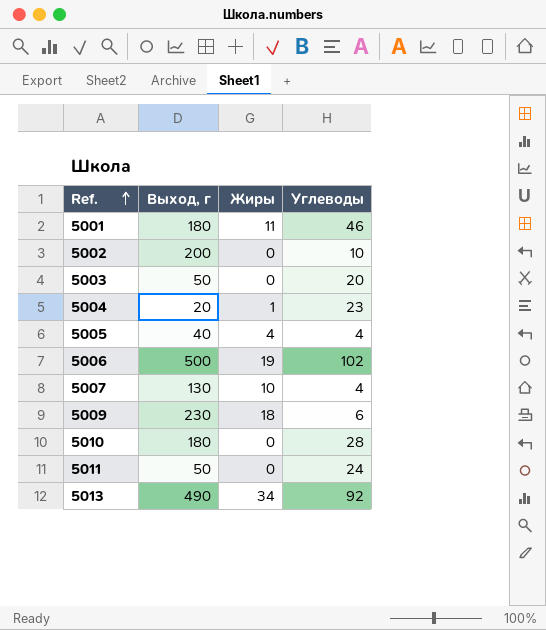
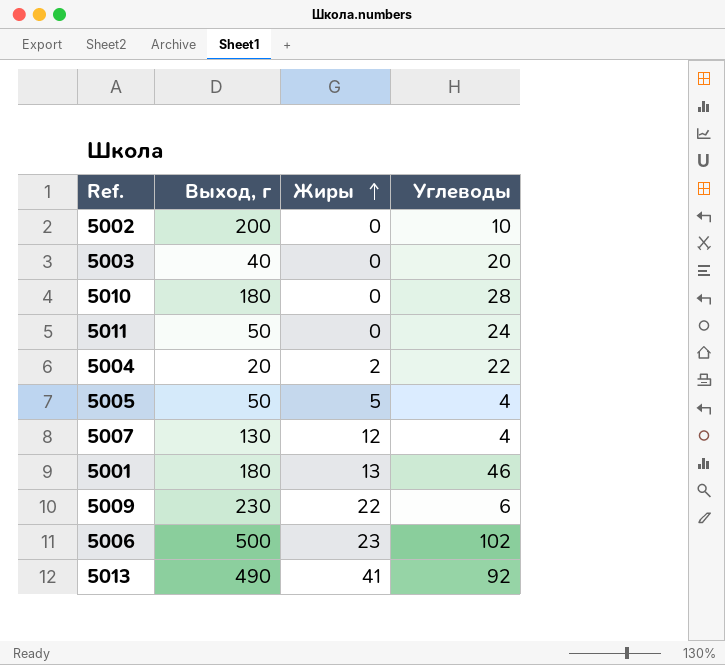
row order: Ref. ascending -> Жиры ascending
5003 | Выход, г: 50 -> 40
5004 | Жиры: 1 -> 2
5004 | Углеводы: 23 -> 22
5005 | Выход, г: 40 -> 50
5005 | Жиры: 4 -> 5
5007 | Жиры: 10 -> 12
5001 | Жиры: 11 -> 13
5009 | Жиры: 18 -> 22
5006 | Жиры: 19 -> 23
5013 | Жиры: 34 -> 41

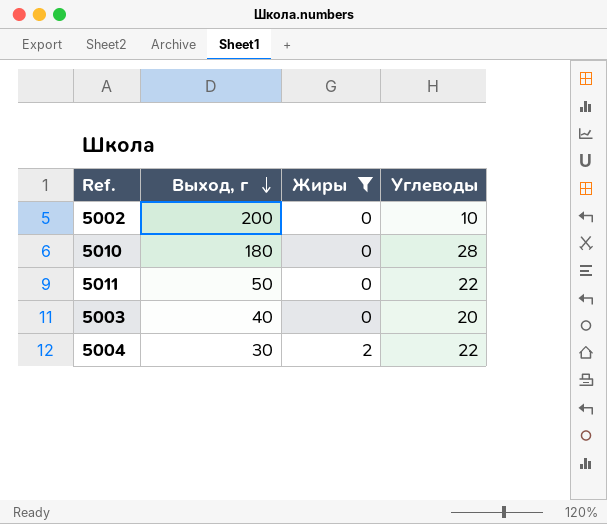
filter: none -> Жиры <= 2
row order: Жиры ascending -> Выход, г descending
5011 | Углеводы: 24 -> 22
5004 | Выход, г: 20 -> 30

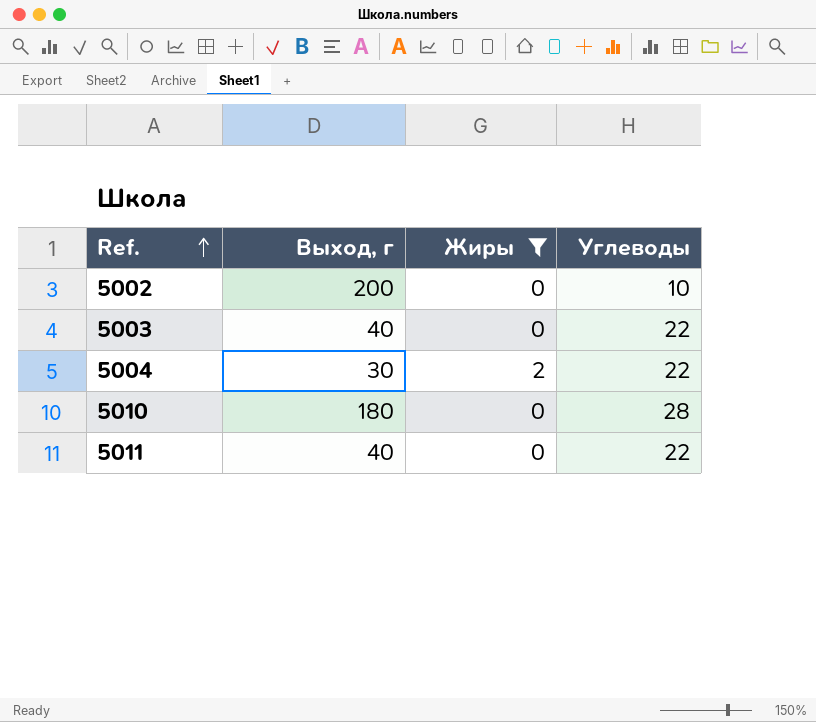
row order: Выход, г descending -> Ref. ascending
5003 | Углеводы: 20 -> 22
5011 | Выход, г: 50 -> 40

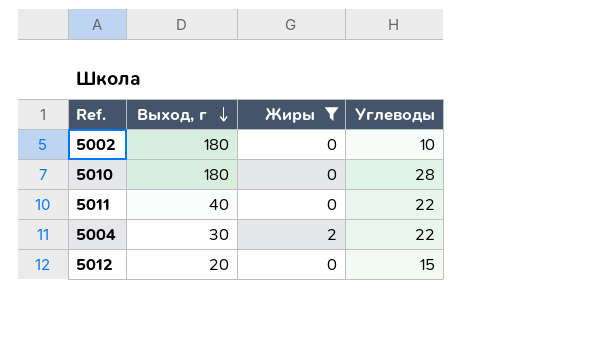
row order: Ref. ascending -> Выход, г descending
row 5003: 40 | 0 | 22 -> none
5002 | Выход, г: 200 -> 180
row 5012: none -> 20 | 0 | 15

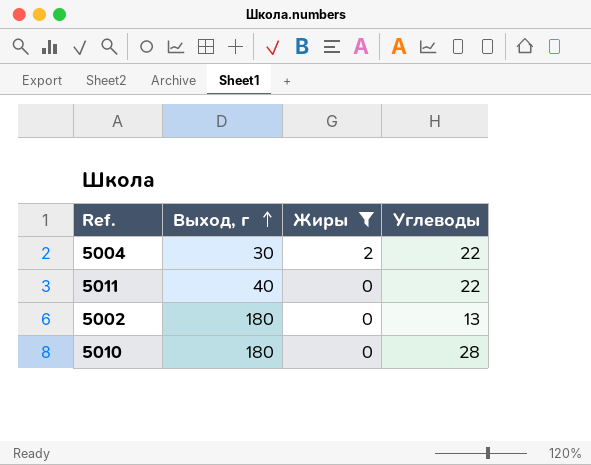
row order: Выход, г descending -> Выход, г ascending
row 5012: 20 | 0 | 15 -> none
5002 | Углеводы: 10 -> 13

